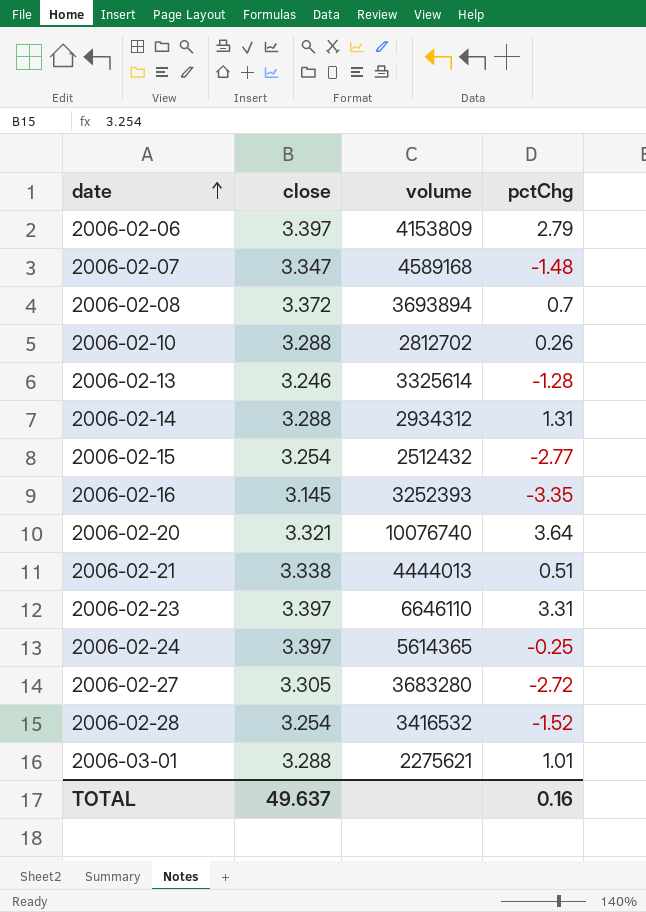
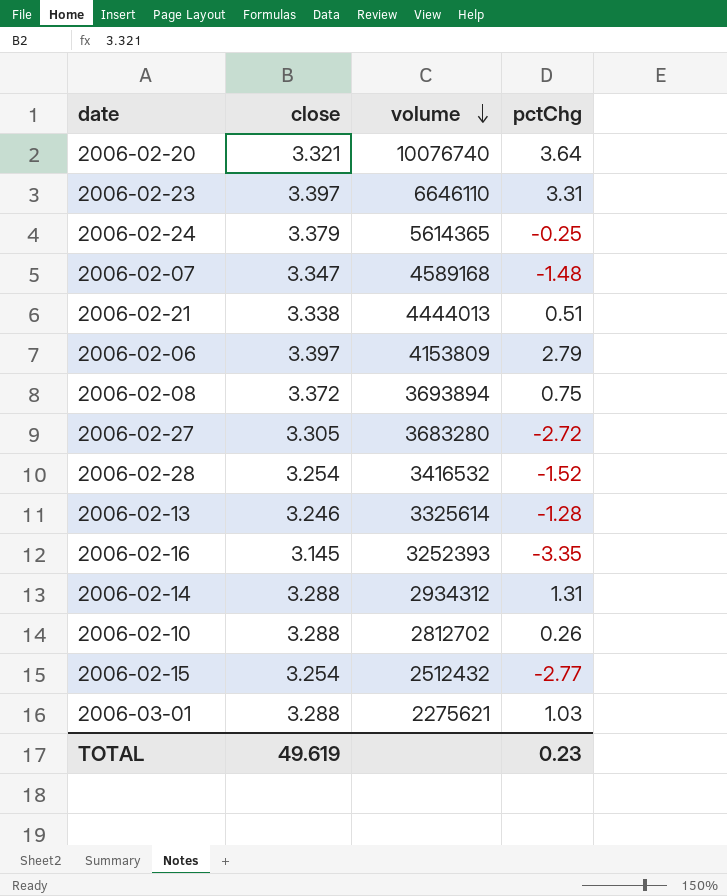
row order: date ascending -> volume descending
2006-02-24 | close: 3.397 -> 3.379
2006-02-08 | pctChg: 0.7 -> 0.75
2006-03-01 | pctChg: 1.01 -> 1.03
TOTAL | close: 49.637 -> 49.619
TOTAL | pctChg: 0.16 -> 0.23

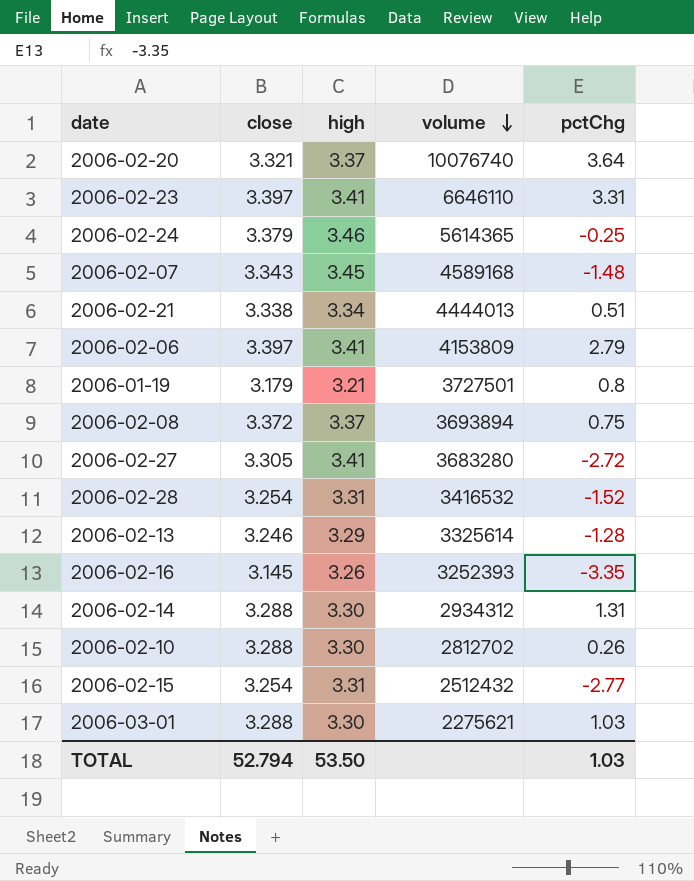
column high | position: none -> 3
2006-02-07 | close: 3.347 -> 3.343
row 2006-01-19: none -> 3.179 | 3.21 | 3727501 | 0.8
TOTAL | close: 49.619 -> 52.794
TOTAL | pctChg: 0.23 -> 1.03

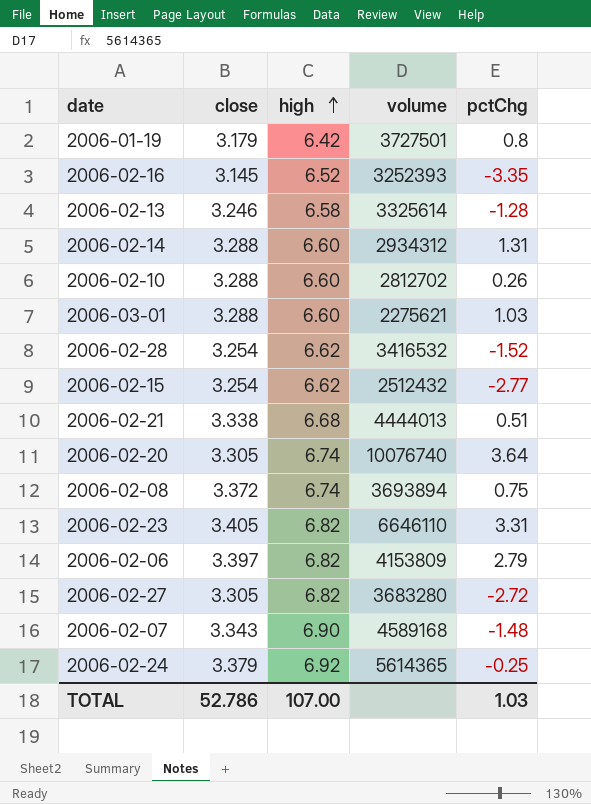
row order: volume descending -> high ascending
2006-01-19 | high: 3.21 -> 6.42
2006-02-16 | high: 3.26 -> 6.52
2006-02-13 | high: 3.29 -> 6.58
2006-02-14 | high: 3.30 -> 6.60
2006-02-10 | high: 3.30 -> 6.60
2006-03-01 | high: 3.30 -> 6.60
2006-02-28 | high: 3.31 -> 6.62
2006-02-15 | high: 3.31 -> 6.62
2006-02-21 | high: 3.34 -> 6.68
2006-02-20 | close: 3.321 -> 3.305
2006-02-20 | high: 3.37 -> 6.74
2006-02-08 | high: 3.37 -> 6.74
2006-02-23 | close: 3.397 -> 3.405
2006-02-23 | high: 3.41 -> 6.82
2006-02-06 | high: 3.41 -> 6.82
2006-02-27 | high: 3.41 -> 6.82
2006-02-07 | high: 3.45 -> 6.90
2006-02-24 | high: 3.46 -> 6.92
TOTAL | close: 52.794 -> 52.786
TOTAL | high: 53.50 -> 107.00

